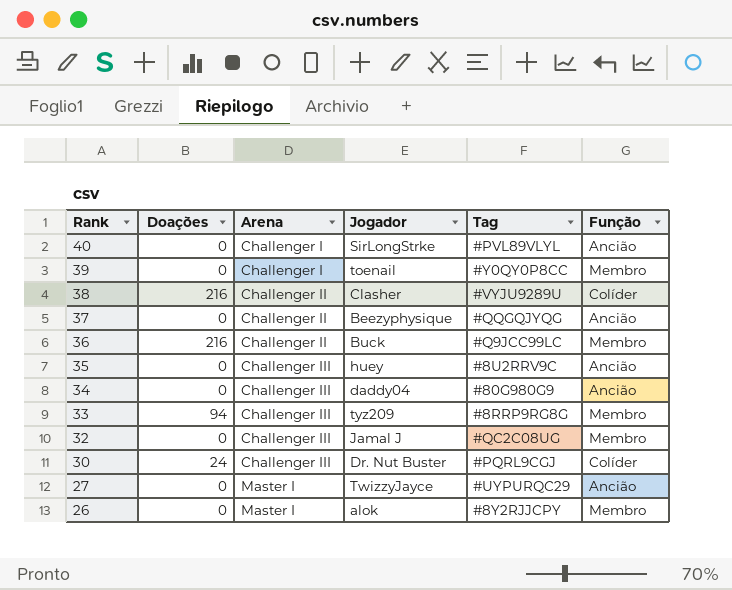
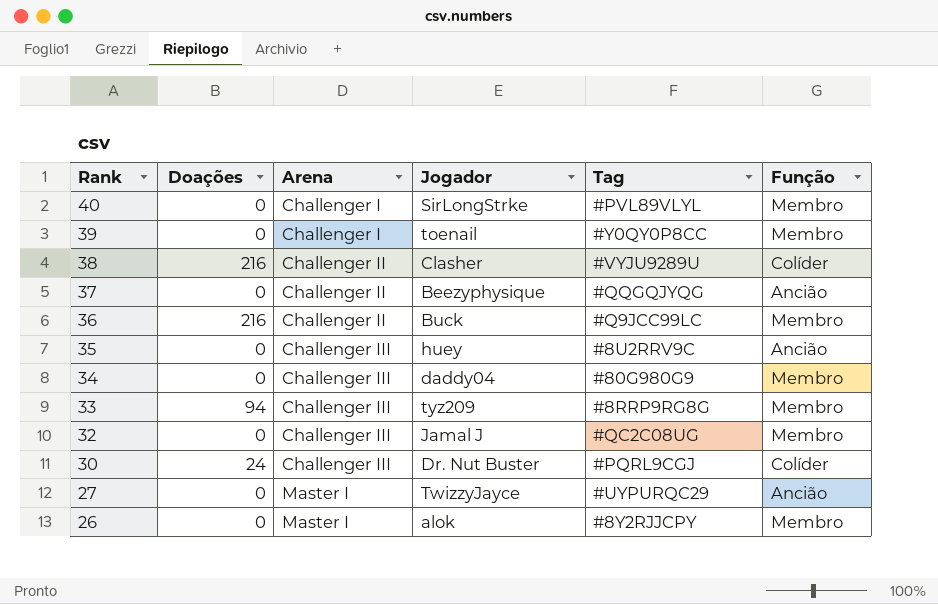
40 | Função: Ancião -> Membro
34 | Função: Ancião -> Membro

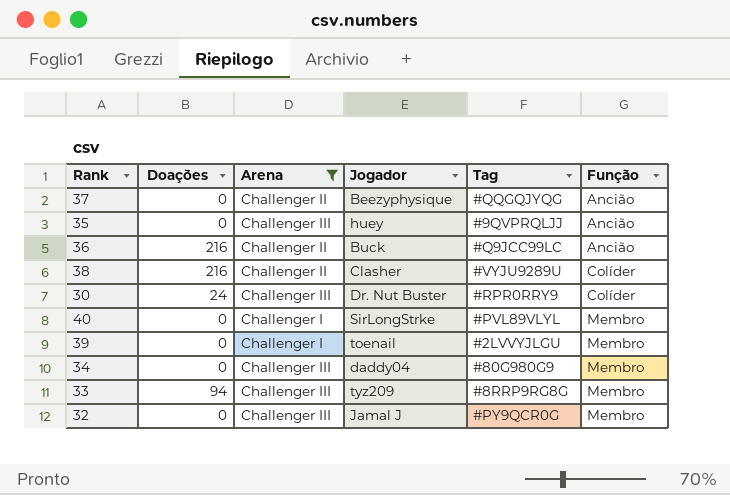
filter: none -> Arena != Master I
row order: Rank descending -> Função ascending
35 | Tag: #8U2RRV9C -> #9QVPRQLJJ
36 | Função: Membro -> Ancião
30 | Tag: #PQRL9CGJ -> #RPR0RRY9
39 | Tag: #Y0QY0P8CC -> #2LVVYJLGU
32 | Tag: #QC2C08UG -> #PY9QCR0G

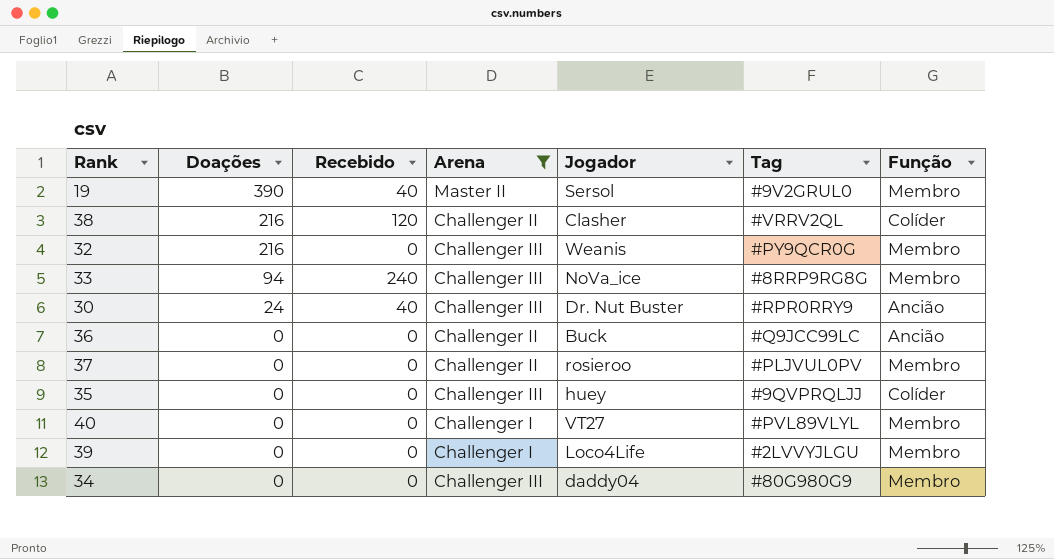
row order: Função ascending -> Doações descending
column Recebido | position: none -> 3
row 19: none -> 390 | 40 | Master II | Sersol | #9V2GRUL0 | Membro
38 | Tag: #VYJU9289U -> #VRRV2QL
32 | Doações: 0 -> 216
32 | Jogador: Jamal J -> Weanis
33 | Jogador: tyz209 -> NoVa_ice
30 | Função: Colíder -> Ancião
36 | Doações: 216 -> 0
37 | Jogador: Beezyphysique -> rosieroo
37 | Tag: #QQGQJYQG -> #PLJVUL0PV
37 | Função: Ancião -> Membro
35 | Função: Ancião -> Colíder
40 | Jogador: SirLongStrke -> VT27
39 | Jogador: toenail -> Loco4Life

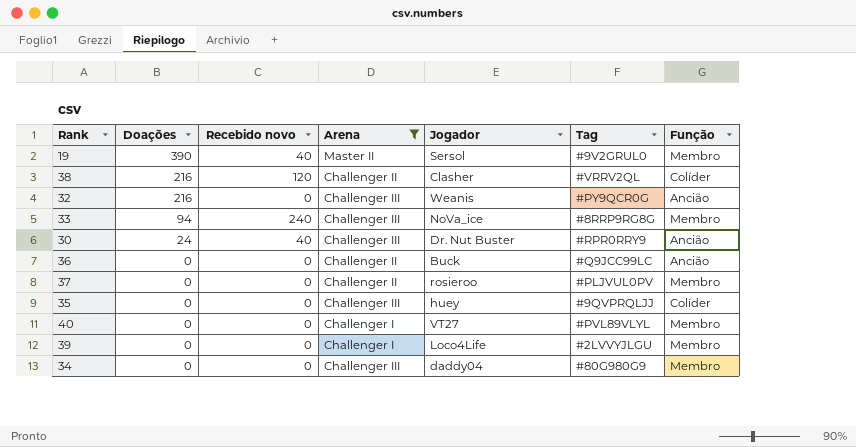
column name: Recebido -> Recebido novo
32 | Função: Membro -> Ancião

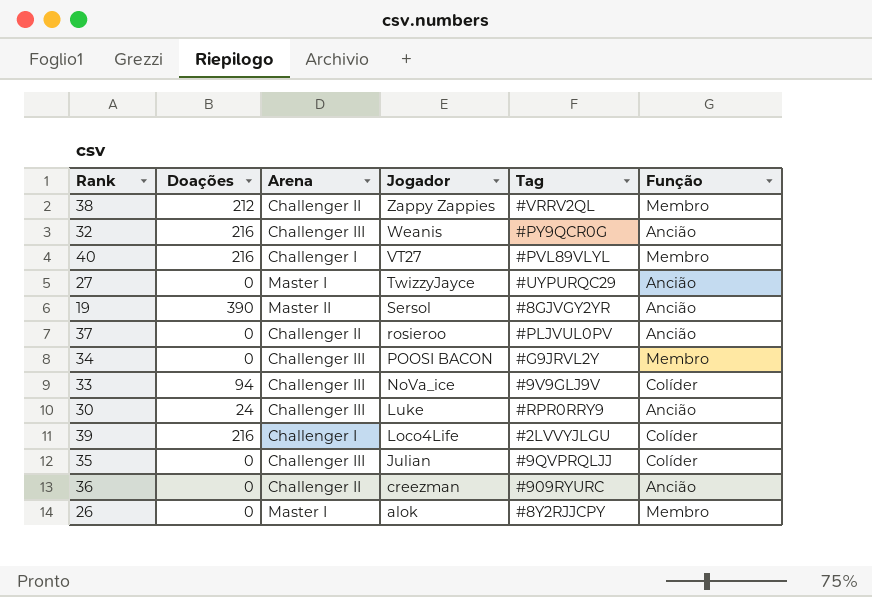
filter: Arena != Master I -> none
row order: Doações descending -> Jogador descending
column Recebido novo | position: 3 -> none
38 | Doações: 216 -> 212
38 | Jogador: Clasher -> Zappy Zappies
38 | Função: Colíder -> Membro
40 | Doações: 0 -> 216
19 | Tag: #9V2GRUL0 -> #8GJVGY2YR
19 | Função: Membro -> Ancião
37 | Função: Membro -> Ancião
34 | Jogador: daddy04 -> POOSI BACON
34 | Tag: #80G980G9 -> #G9JRVL2Y
33 | Tag: #8RRP9RG8G -> #9V9GLJ9V
33 | Função: Membro -> Colíder
30 | Jogador: Dr. Nut Buster -> Luke
39 | Doações: 0 -> 216
39 | Função: Membro -> Colíder
35 | Jogador: huey -> Julian
36 | Jogador: Buck -> creezman
36 | Tag: #Q9JCC99LC -> #909RYURC

